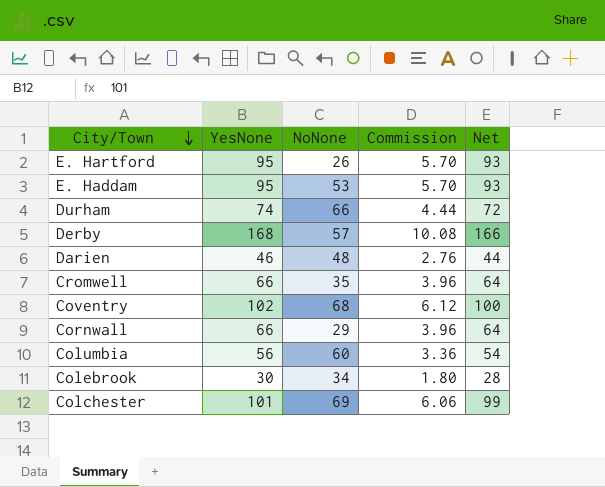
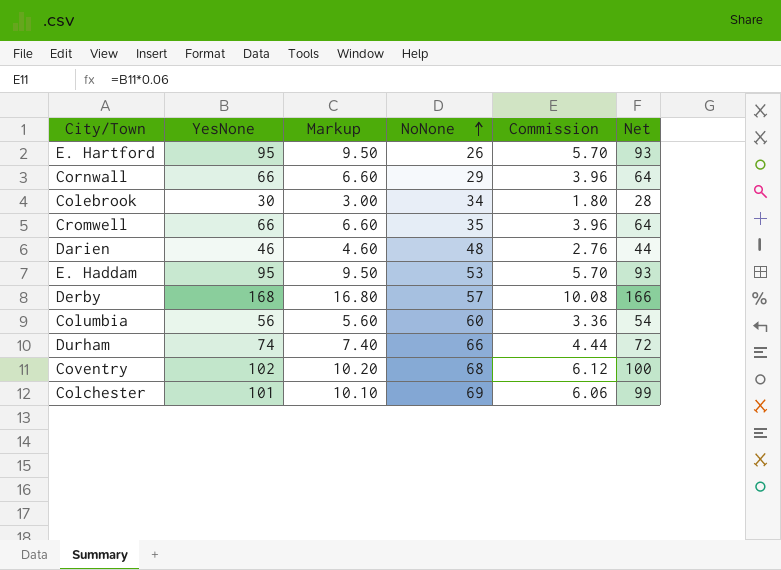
row order: City/Town descending -> NoNone ascending
column Markup | formula: none -> [YesNone] * 0.1

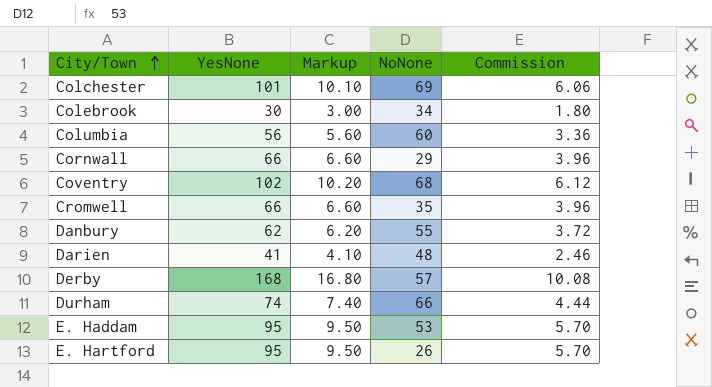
row order: NoNone ascending -> City/Town ascending
column Net | formula: [YesNone] - 2 -> none
row Danbury: none -> 62 | 6.20 | 55 | 3.72
Darien | YesNone: 46 -> 41
Darien | Markup: 4.60 -> 4.10
Darien | Commission: 2.76 -> 2.46

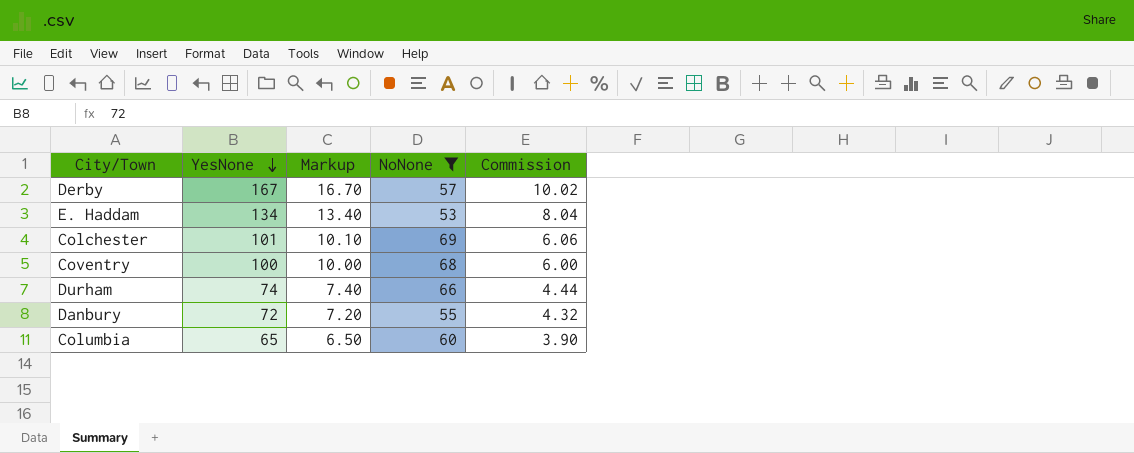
filter: none -> NoNone >= 53
row order: City/Town ascending -> YesNone descending
Derby | YesNone: 168 -> 167
Derby | Markup: 16.80 -> 16.70
Derby | Commission: 10.08 -> 10.02
E. Haddam | YesNone: 95 -> 134
E. Haddam | Markup: 9.50 -> 13.40
E. Haddam | Commission: 5.70 -> 8.04
Coventry | YesNone: 102 -> 100
Coventry | Markup: 10.20 -> 10.00
Coventry | Commission: 6.12 -> 6.00
Danbury | YesNone: 62 -> 72
Danbury | Markup: 6.20 -> 7.20
Danbury | Commission: 3.72 -> 4.32
Columbia | YesNone: 56 -> 65
Columbia | Markup: 5.60 -> 6.50
Columbia | Commission: 3.36 -> 3.90

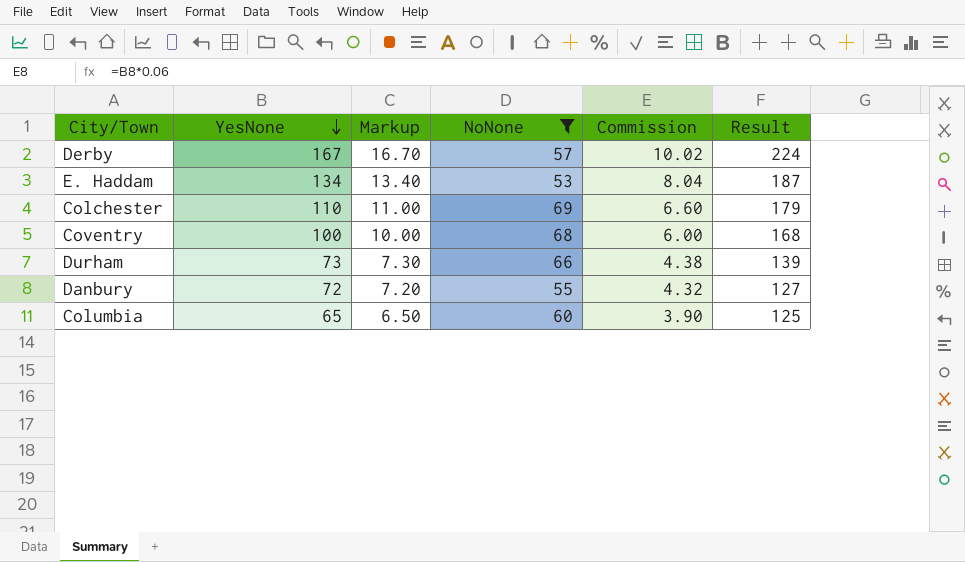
column Result | formula: none -> [YesNone] + [NoNone]
Colchester | YesNone: 101 -> 110
Colchester | Markup: 10.10 -> 11.00
Colchester | Commission: 6.06 -> 6.60
Durham | YesNone: 74 -> 73
Durham | Markup: 7.40 -> 7.30
Durham | Commission: 4.44 -> 4.38

